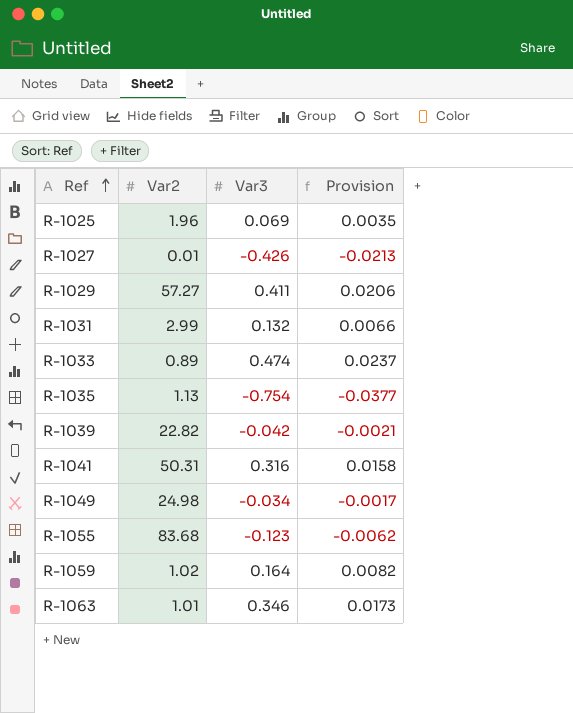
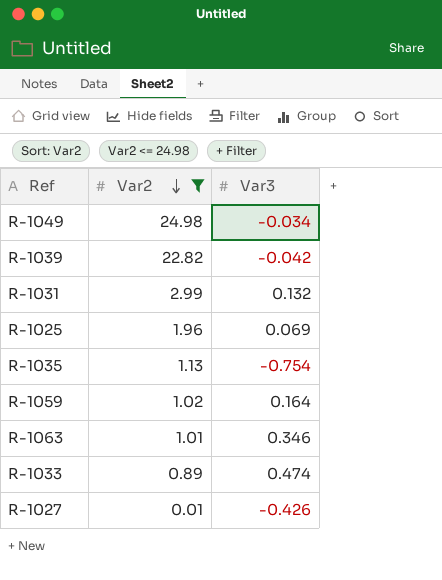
filter: none -> Var2 <= 24.98
row order: Ref ascending -> Var2 descending
column Provision | formula: [Var3] * 0.05 -> none

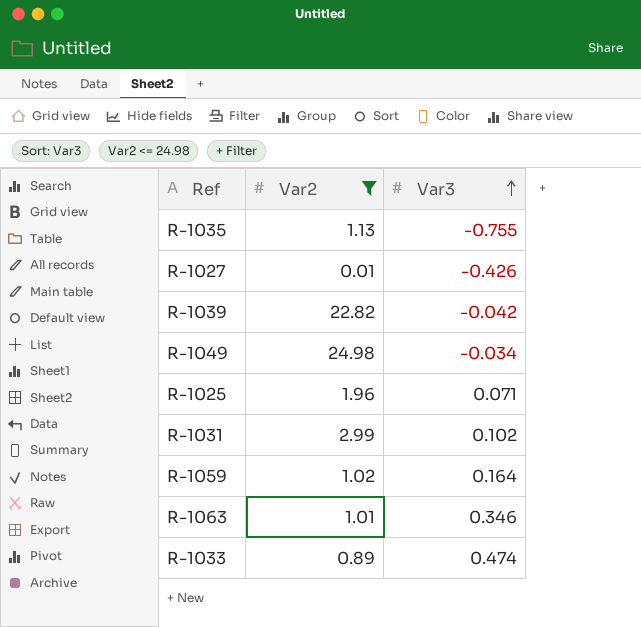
row order: Var2 descending -> Var3 ascending
R-1035 | Var3: -0.754 -> -0.755
R-1025 | Var3: 0.069 -> 0.071
R-1031 | Var3: 0.132 -> 0.102

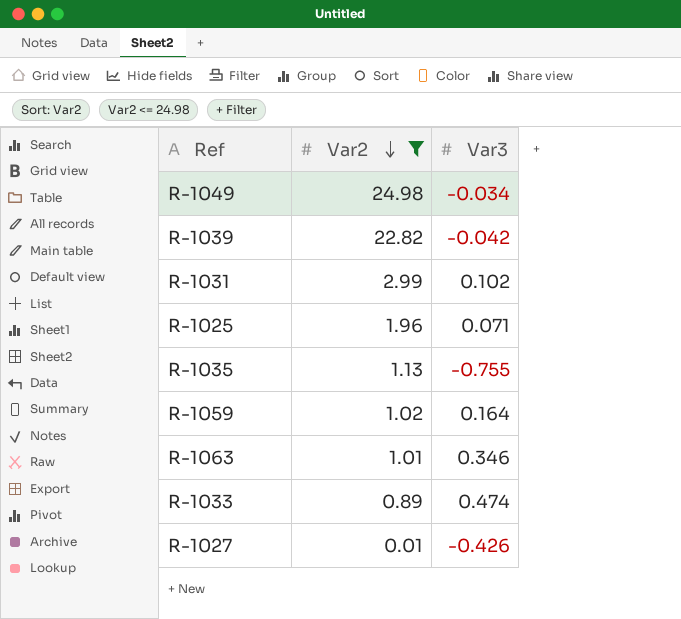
row order: Var3 ascending -> Var2 descending

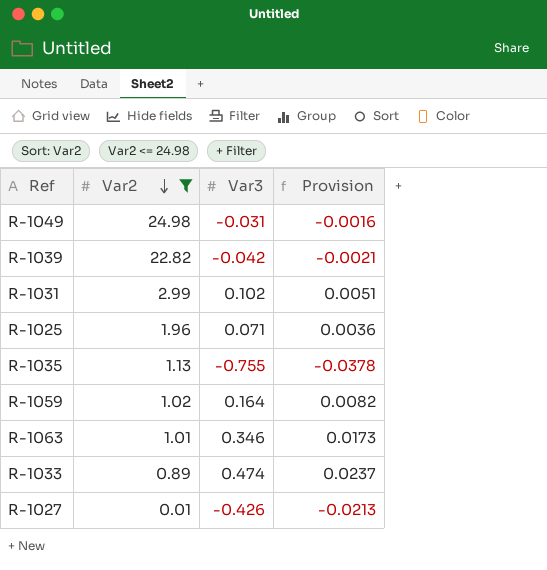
column Provision | formula: none -> [Var3] * 0.05
R-1049 | Var3: -0.034 -> -0.031

